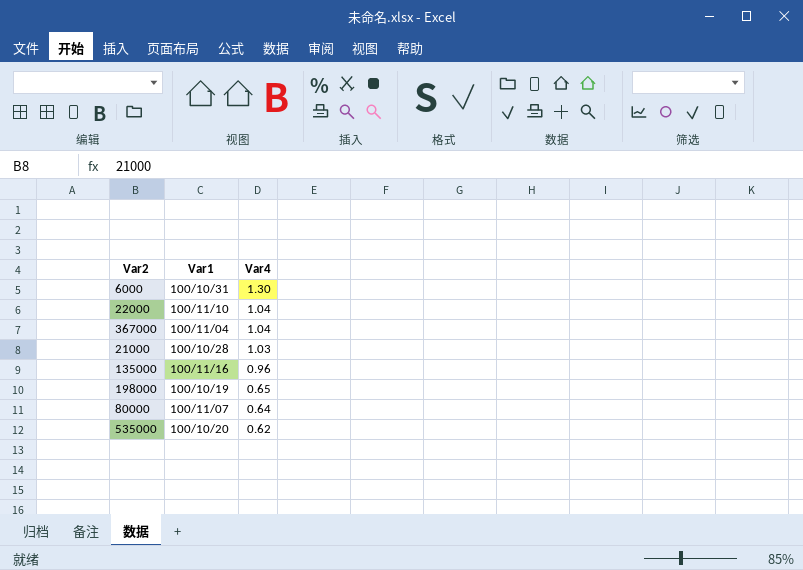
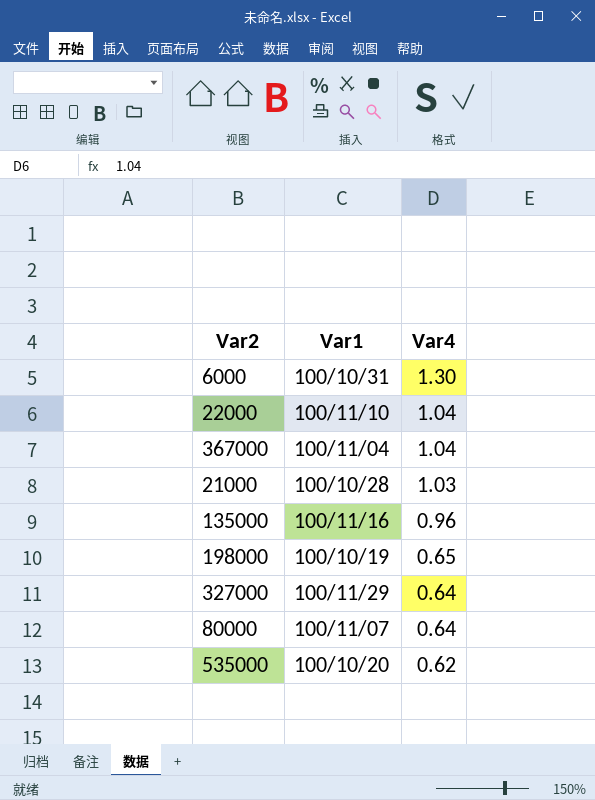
row 327000: none -> 100/11/29 | 0.64

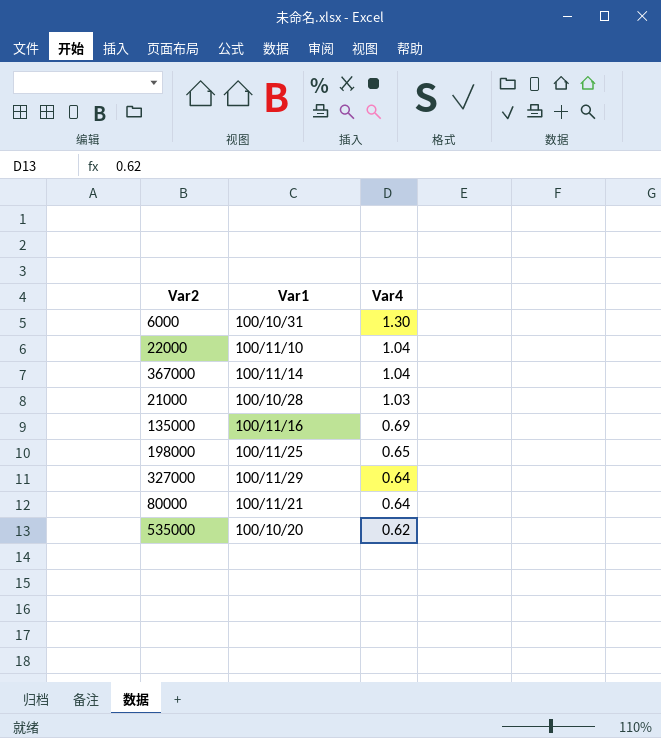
367000 | Var1: 100/11/04 -> 100/11/14
135000 | Var4: 0.96 -> 0.69
198000 | Var1: 100/10/19 -> 100/11/25
80000 | Var1: 100/11/07 -> 100/11/21

